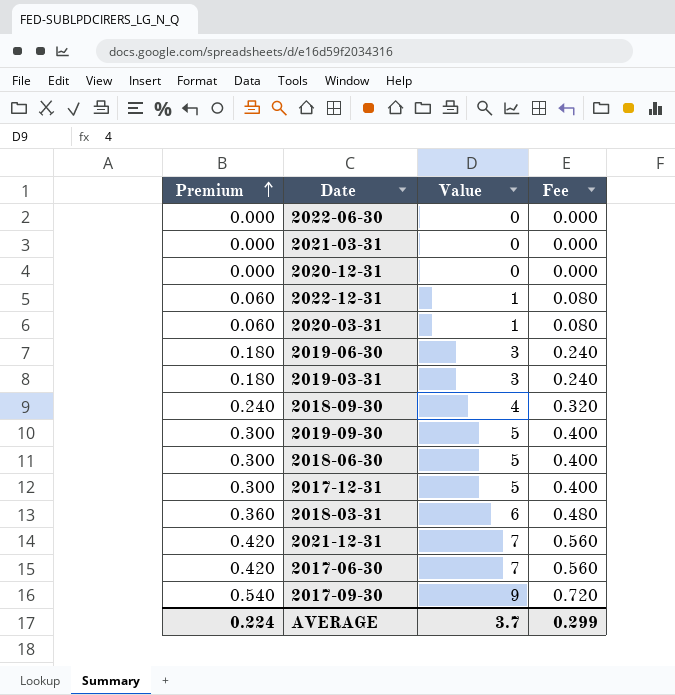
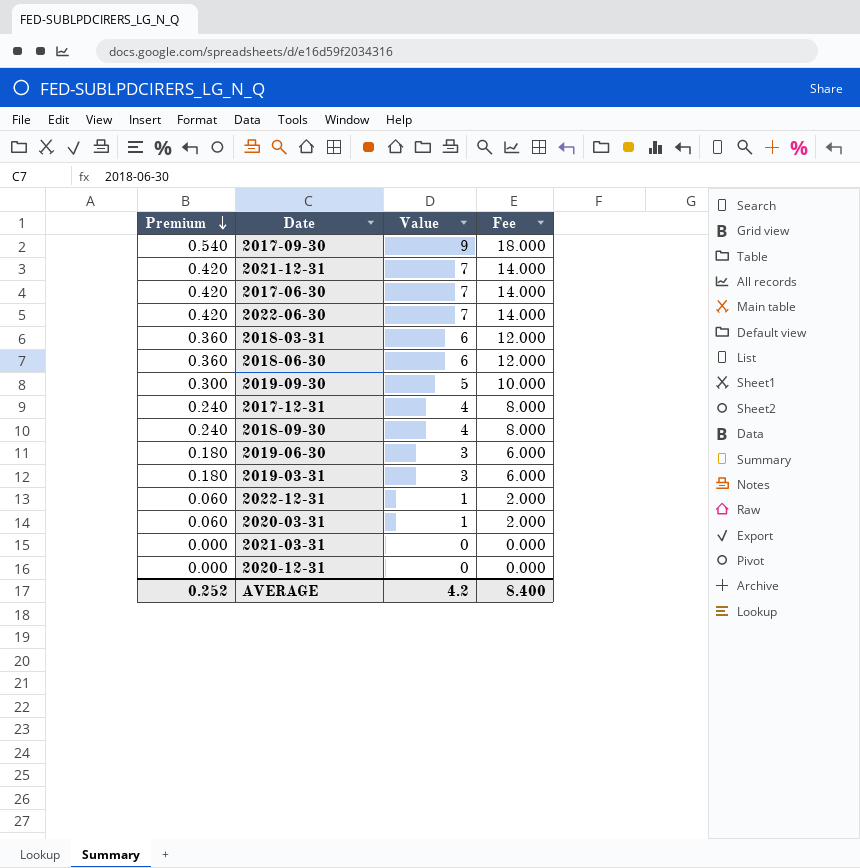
row order: Premium ascending -> Premium descending
column Fee | formula: [Value] * 0.08 -> [Value] * 2
2022-06-30 | Premium: 0.000 -> 0.420
2022-06-30 | Value: 0 -> 7
2018-06-30 | Premium: 0.300 -> 0.360
2018-06-30 | Value: 5 -> 6
2017-12-31 | Premium: 0.300 -> 0.240
2017-12-31 | Value: 5 -> 4
AVERAGE | Premium: 0.224 -> 0.252
AVERAGE | Value: 3.7 -> 4.2
AVERAGE | Fee: 0.299 -> 8.400

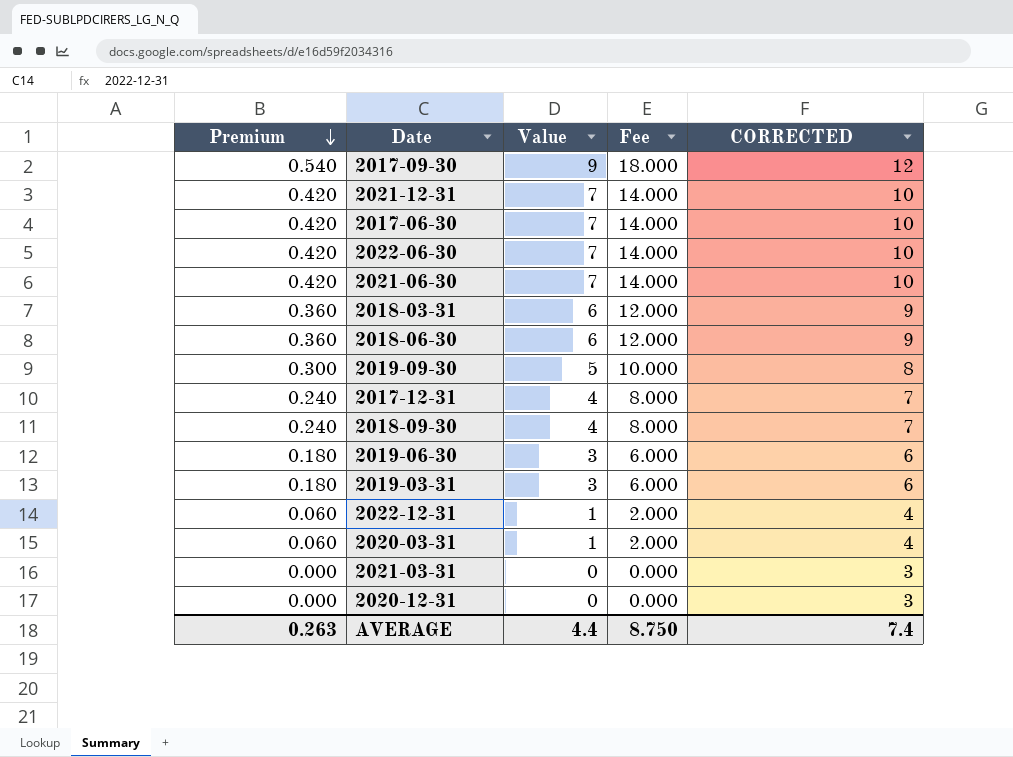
column CORRECTED | formula: none -> [Value] + 3
row 2021-06-30: none -> 0.420 | 7 | 14.000 | 10
AVERAGE | Premium: 0.252 -> 0.263
AVERAGE | Value: 4.2 -> 4.4
AVERAGE | Fee: 8.400 -> 8.750

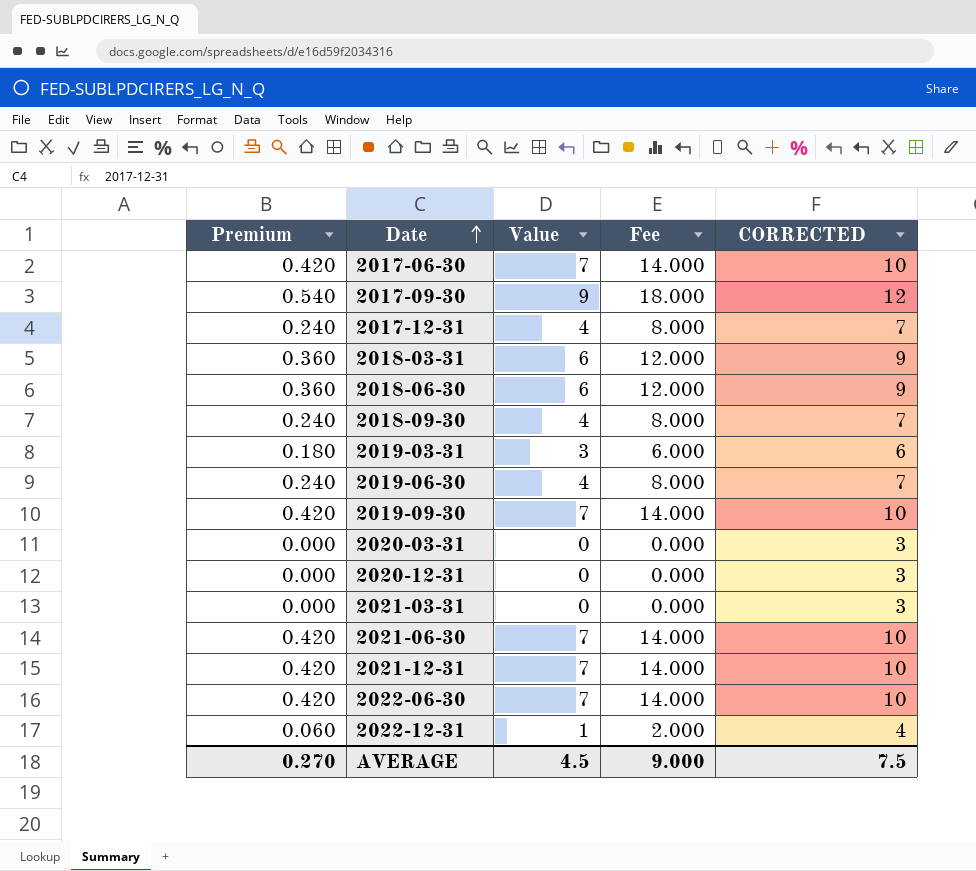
row order: Premium descending -> Date ascending
2019-06-30 | Premium: 0.180 -> 0.240
2019-06-30 | Value: 3 -> 4
2019-06-30 | Fee: 6.000 -> 8.000
2019-06-30 | CORRECTED: 6 -> 7
2019-09-30 | Premium: 0.300 -> 0.420
2019-09-30 | Value: 5 -> 7
2019-09-30 | Fee: 10.000 -> 14.000
2019-09-30 | CORRECTED: 8 -> 10
2020-03-31 | Premium: 0.060 -> 0.000
2020-03-31 | Value: 1 -> 0
2020-03-31 | Fee: 2.000 -> 0.000
2020-03-31 | CORRECTED: 4 -> 3
AVERAGE | Premium: 0.263 -> 0.270
AVERAGE | Value: 4.4 -> 4.5
AVERAGE | Fee: 8.750 -> 9.000
AVERAGE | CORRECTED: 7.4 -> 7.5

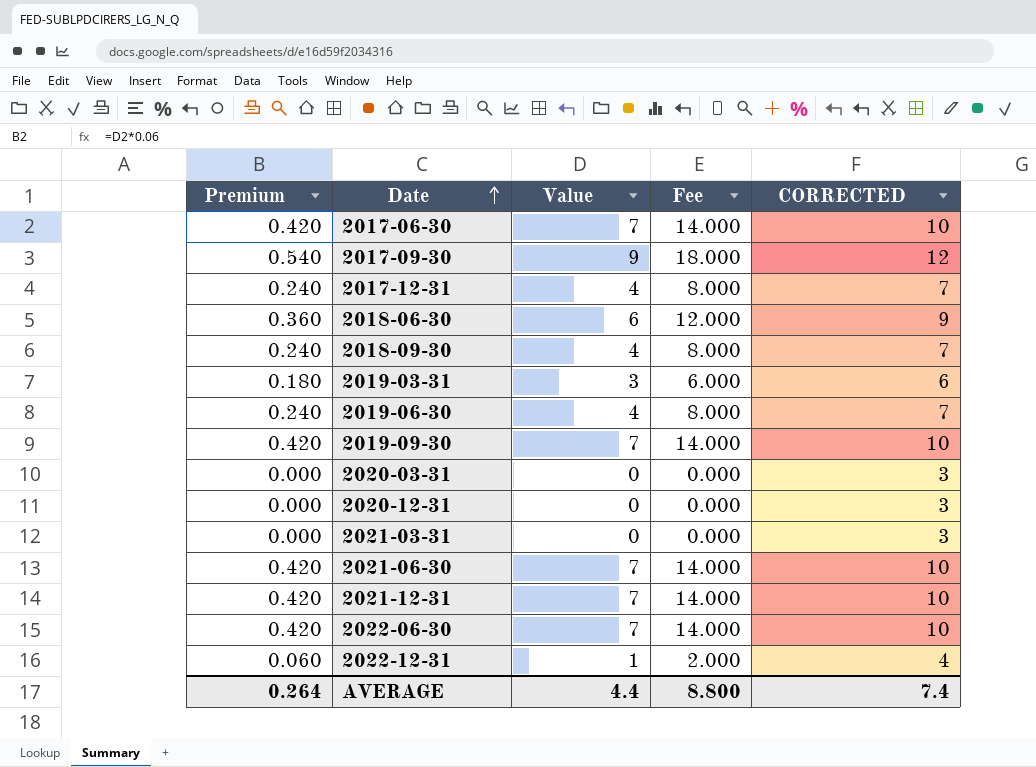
row 2018-03-31: 0.360 | 6 | 12.000 | 9 -> none
AVERAGE | Premium: 0.270 -> 0.264
AVERAGE | Value: 4.5 -> 4.4
AVERAGE | Fee: 9.000 -> 8.800
AVERAGE | CORRECTED: 7.5 -> 7.4

